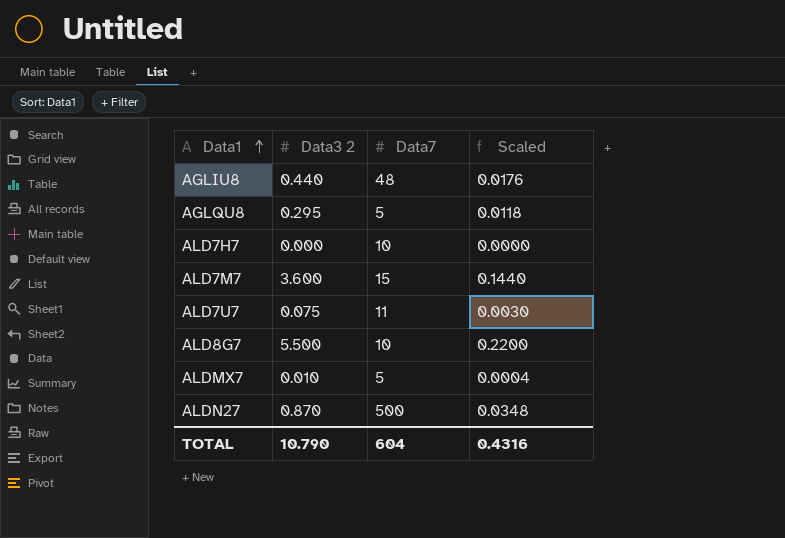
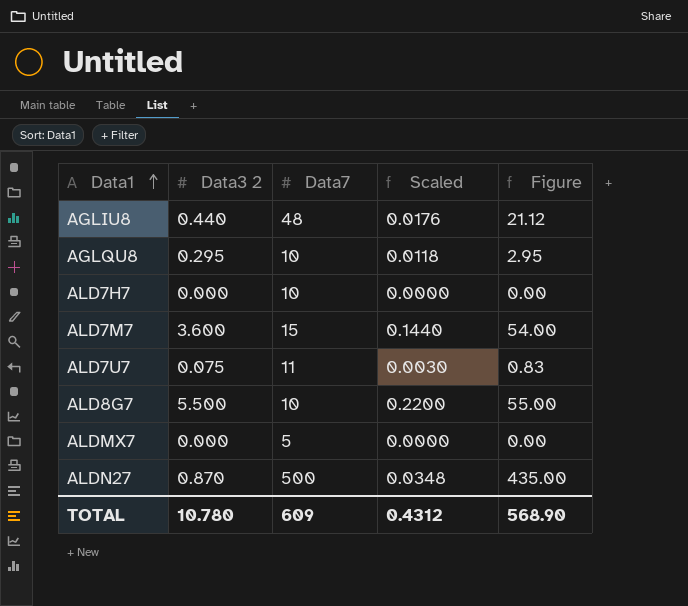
column Figure | formula: none -> [Data3 2] * [Data7]
AGLQU8 | Data7: 5 -> 10
ALDMX7 | Data3 2: 0.010 -> 0.000
ALDMX7 | Scaled: 0.0004 -> 0.0000
TOTAL | Data3 2: 10.790 -> 10.780
TOTAL | Data7: 604 -> 609
TOTAL | Scaled: 0.4316 -> 0.4312

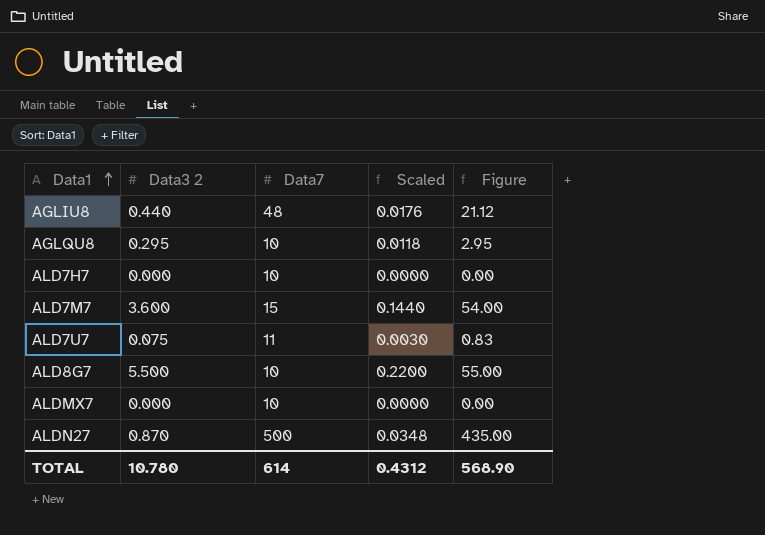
ALDMX7 | Data7: 5 -> 10
TOTAL | Data7: 609 -> 614

